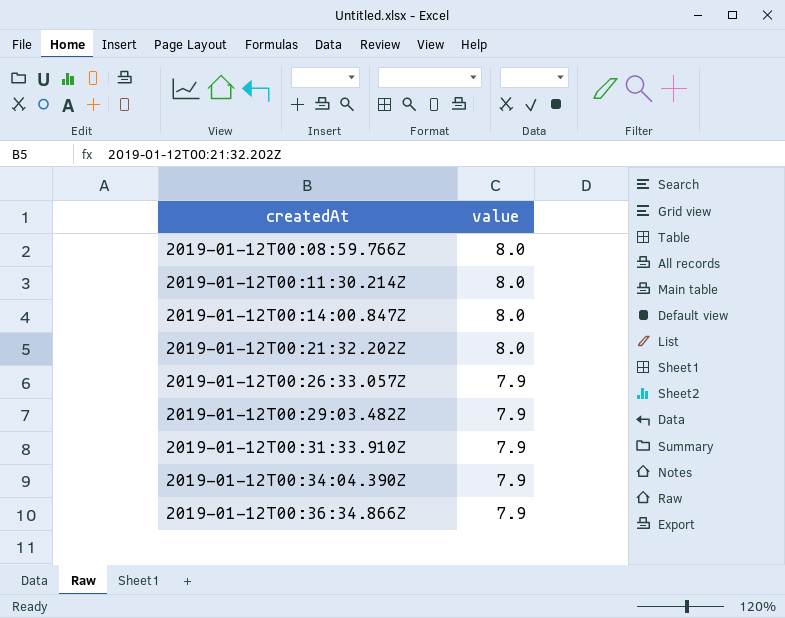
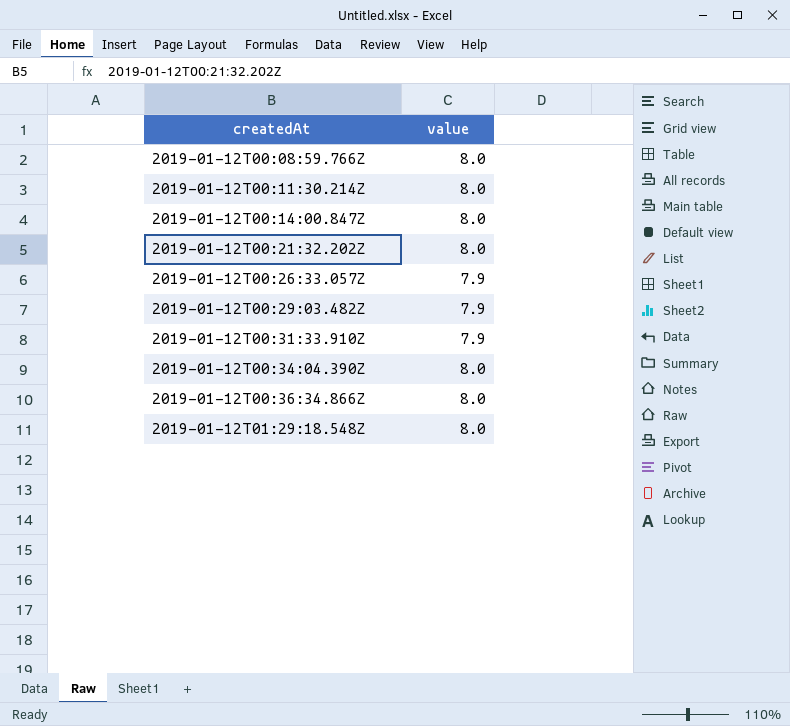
2019-01-12T00:34:04.390Z | value: 7.9 -> 8.0
2019-01-12T00:36:34.866Z | value: 7.9 -> 8.0
row 2019-01-12T01:29:18.548Z: none -> 8.0

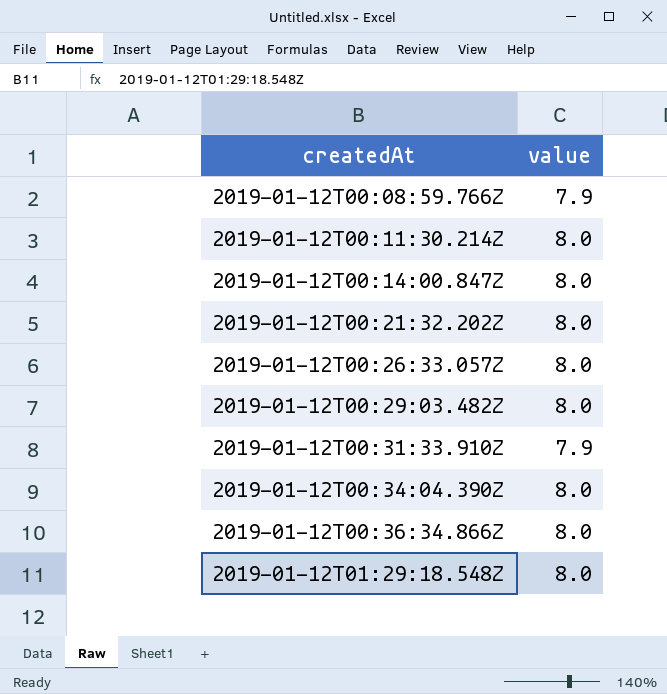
2019-01-12T00:08:59.766Z | value: 8.0 -> 7.9
2019-01-12T00:26:33.057Z | value: 7.9 -> 8.0
2019-01-12T00:29:03.482Z | value: 7.9 -> 8.0

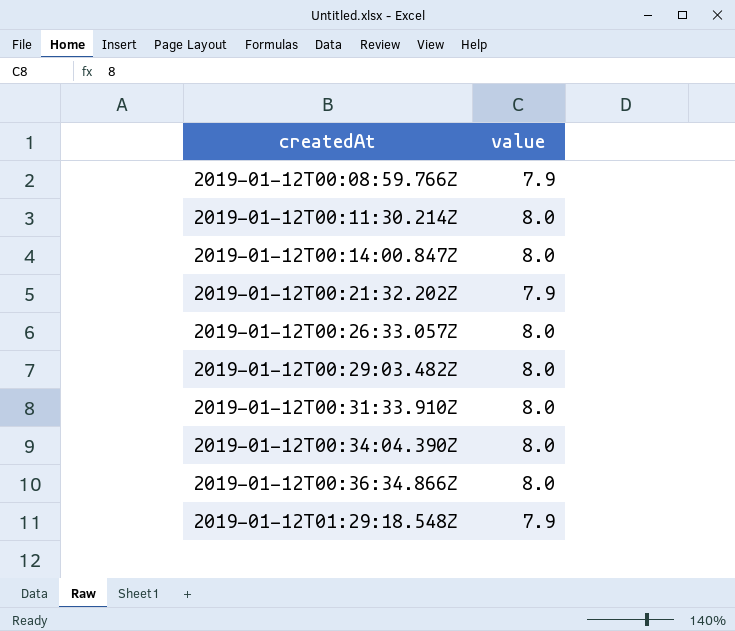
2019-01-12T00:21:32.202Z | value: 8.0 -> 7.9
2019-01-12T00:31:33.910Z | value: 7.9 -> 8.0
2019-01-12T01:29:18.548Z | value: 8.0 -> 7.9

